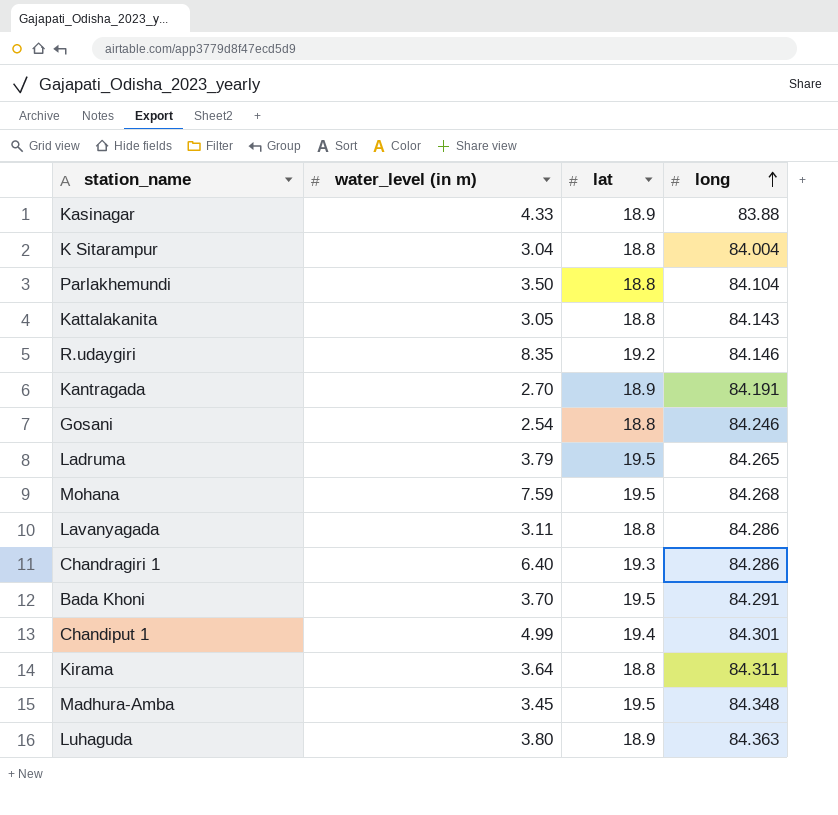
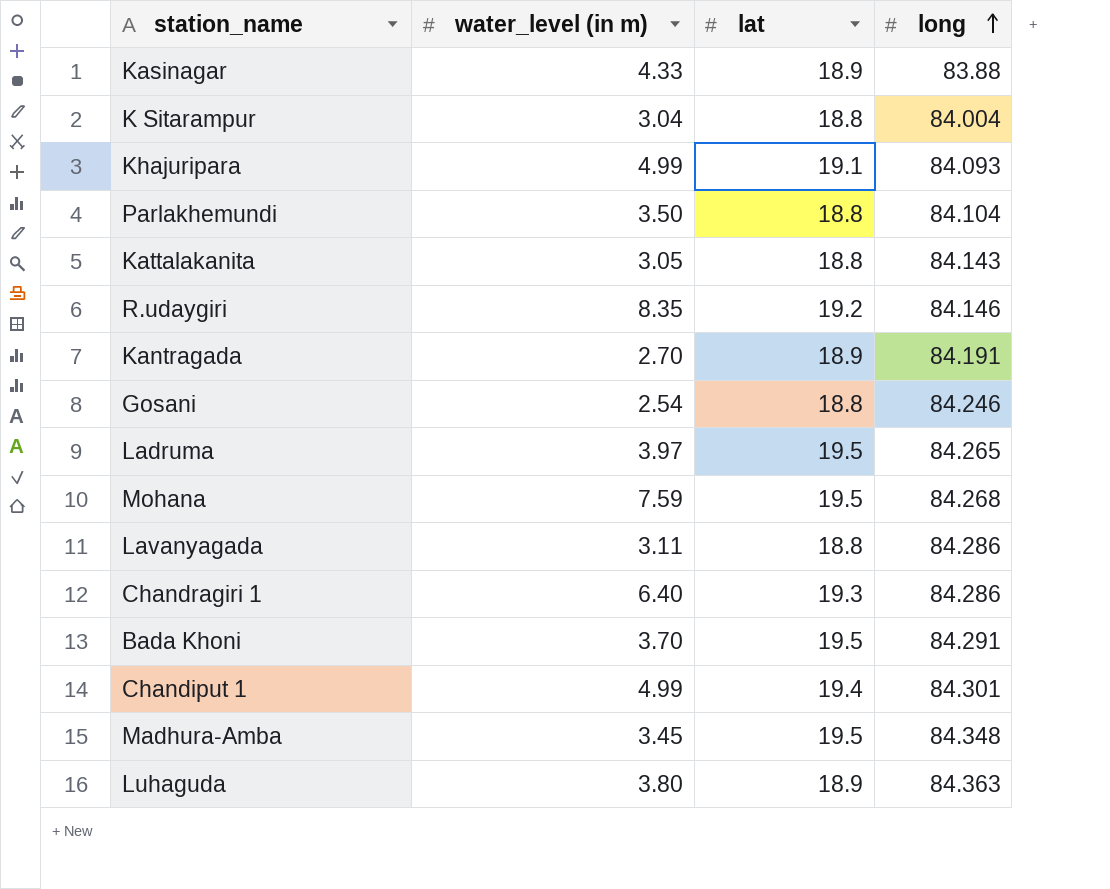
row Kirama: 3.64 | 18.8 | 84.311 -> none
row Khajuripara: none -> 4.99 | 19.1 | 84.093
Ladruma | water_level (in m): 3.79 -> 3.97

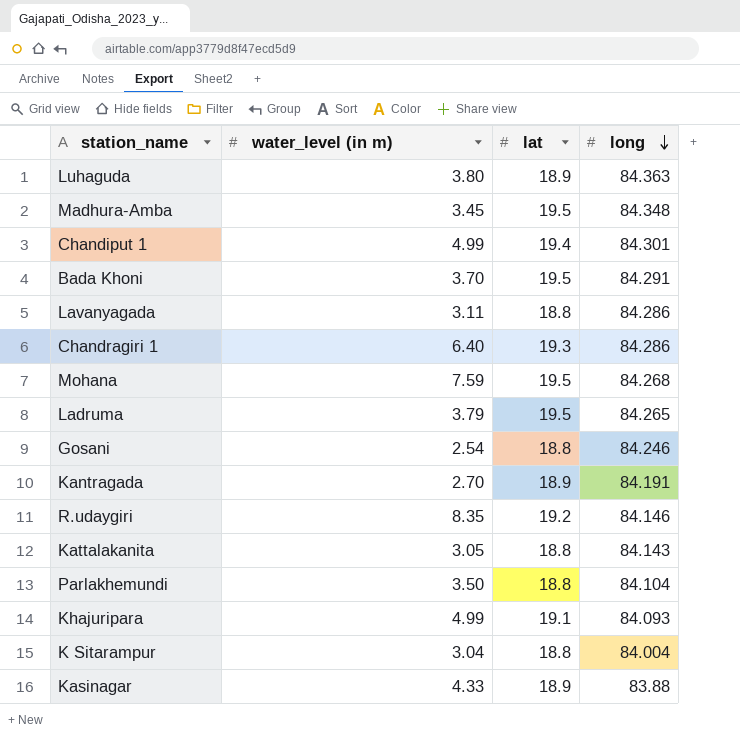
row order: long ascending -> long descending
Ladruma | water_level (in m): 3.97 -> 3.79

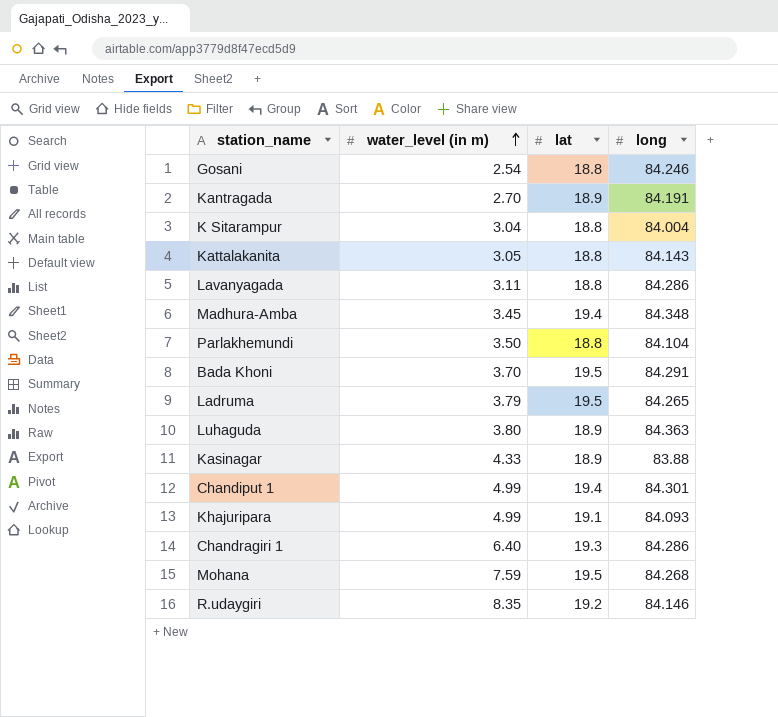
row order: long descending -> water_level (in m) ascending
Madhura-Amba | lat: 19.5 -> 19.4

